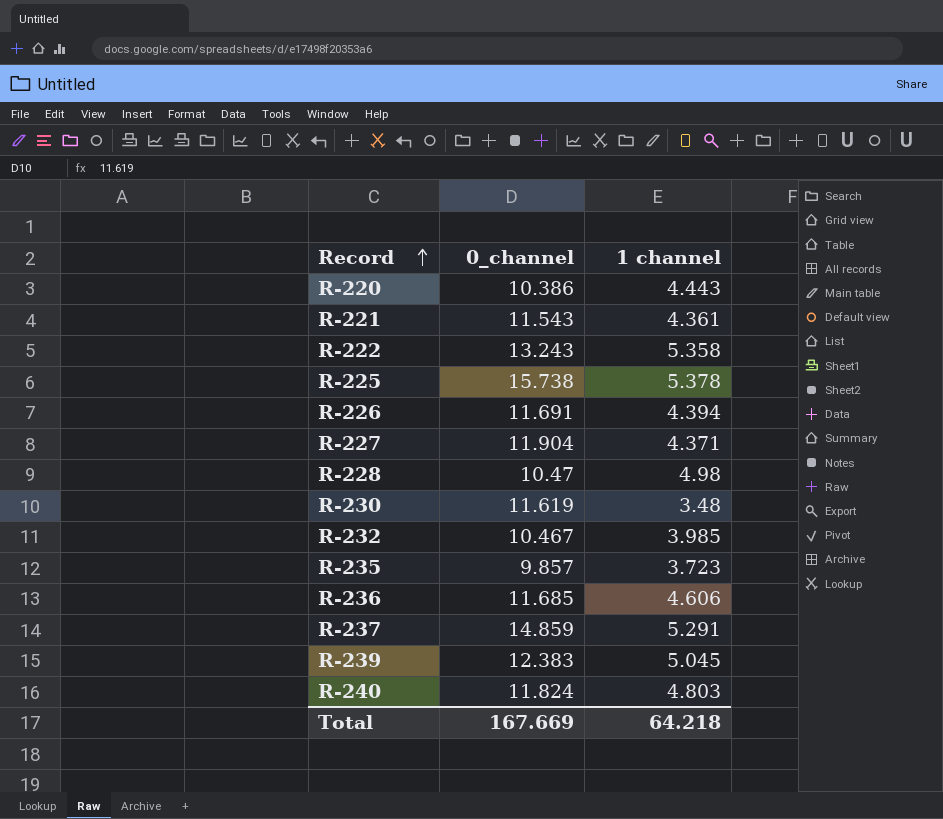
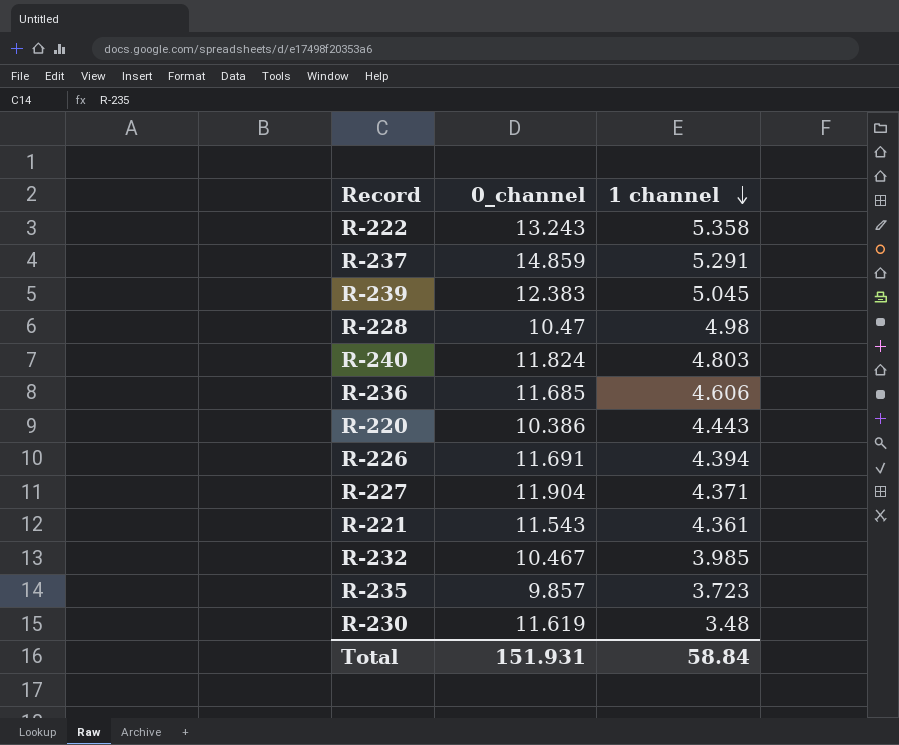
row order: Record ascending -> 1 channel descending
row R-225: 15.738 | 5.378 -> none
Total | 0_channel: 167.669 -> 151.931
Total | 1 channel: 64.218 -> 58.84

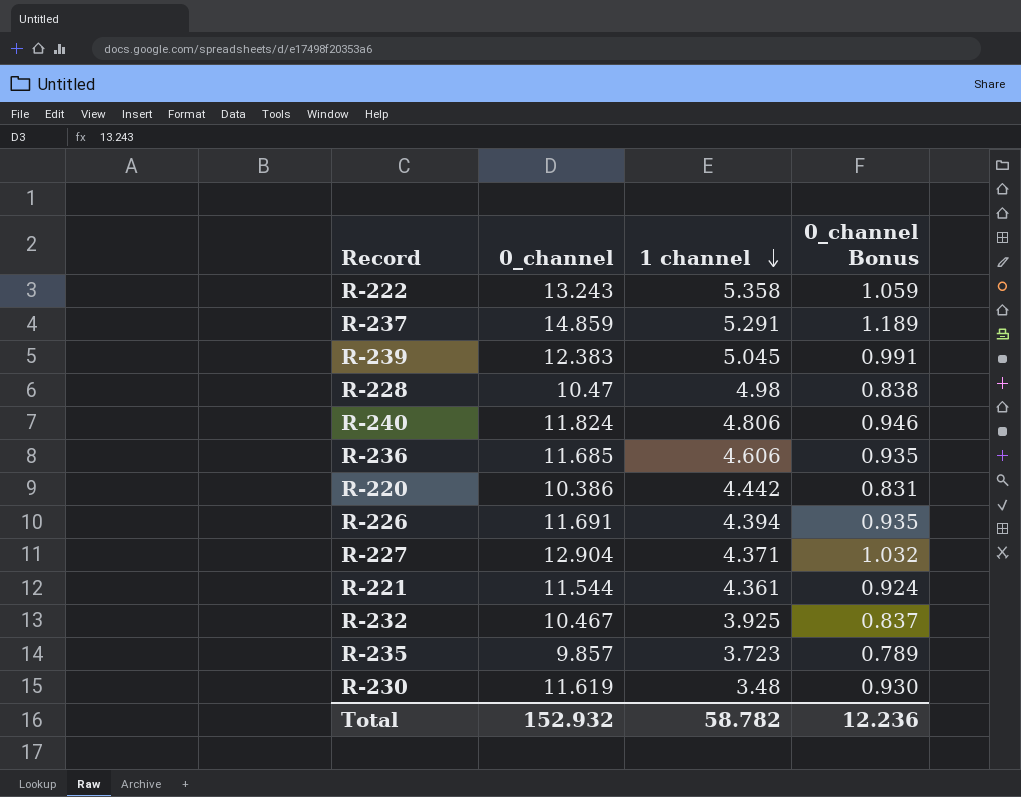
column 0_channel Bonus | formula: none -> [0_channel] * 0.08
R-240 | 1 channel: 4.803 -> 4.806
R-220 | 1 channel: 4.443 -> 4.442
R-227 | 0_channel: 11.904 -> 12.904
R-221 | 0_channel: 11.543 -> 11.544
R-232 | 1 channel: 3.985 -> 3.925
Total | 0_channel: 151.931 -> 152.932
Total | 1 channel: 58.84 -> 58.782

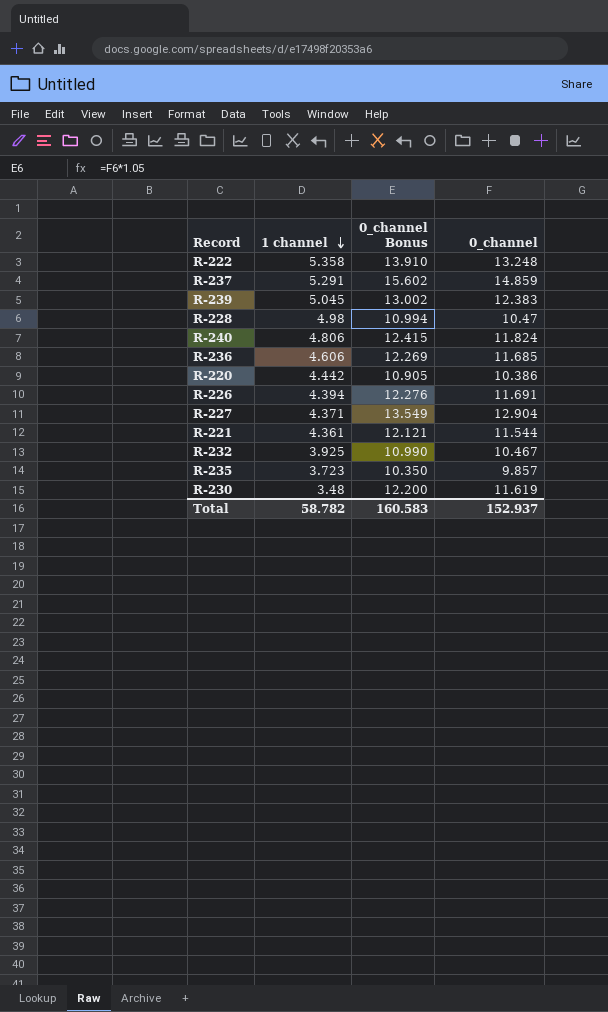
column 0_channel Bonus | formula: [0_channel] * 0.08 -> [0_channel] * 1.05
column 0_channel | position: 2 -> 4
R-222 | 0_channel: 13.243 -> 13.248
Total | 0_channel Bonus: 12.236 -> 160.583
Total | 0_channel: 152.932 -> 152.937

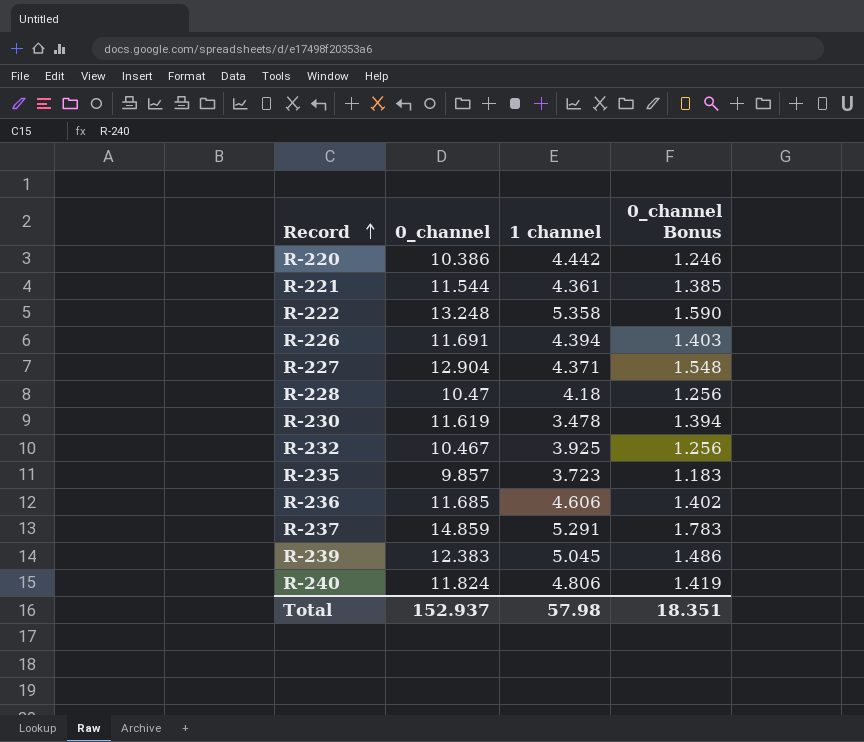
row order: 1 channel descending -> Record ascending
column 0_channel | position: 4 -> 2
column 0_channel Bonus | formula: [0_channel] * 1.05 -> [0_channel] * 0.12
R-228 | 1 channel: 4.98 -> 4.18
R-230 | 1 channel: 3.48 -> 3.478
Total | 1 channel: 58.782 -> 57.98
Total | 0_channel Bonus: 160.583 -> 18.351

